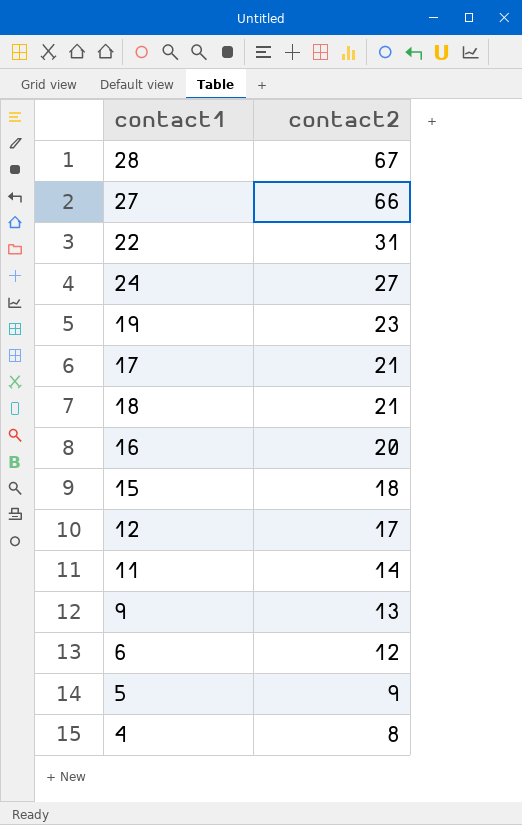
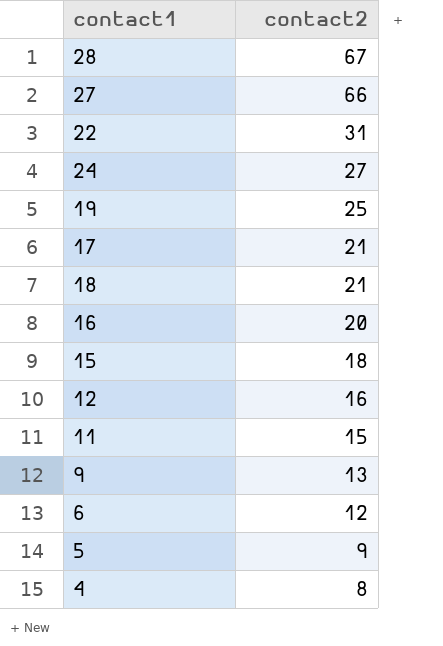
19 | contact2: 23 -> 25
12 | contact2: 17 -> 16
11 | contact2: 14 -> 15

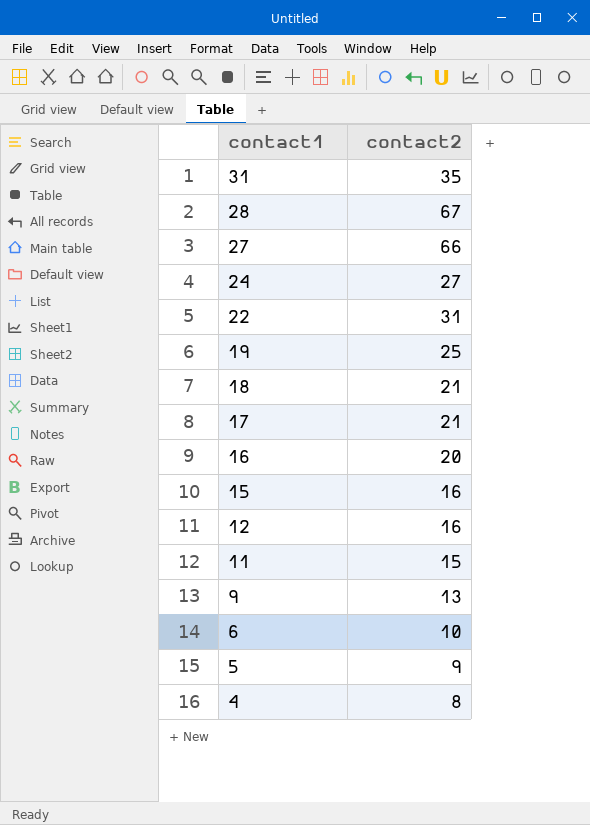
row order: contact2 descending -> contact1 descending
row 31: none -> 35
15 | contact2: 18 -> 16
6 | contact2: 12 -> 10

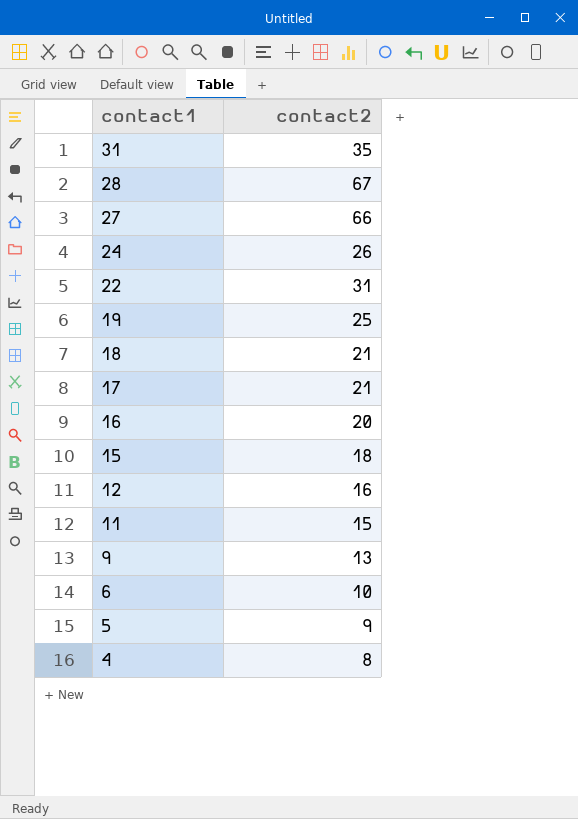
24 | contact2: 27 -> 26
15 | contact2: 16 -> 18

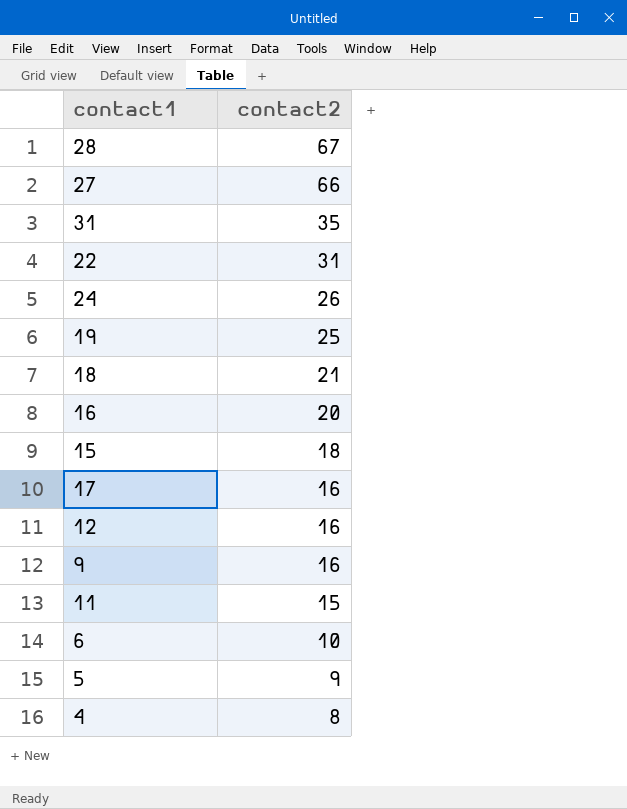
row order: contact1 descending -> contact2 descending
17 | contact2: 21 -> 16
9 | contact2: 13 -> 16

